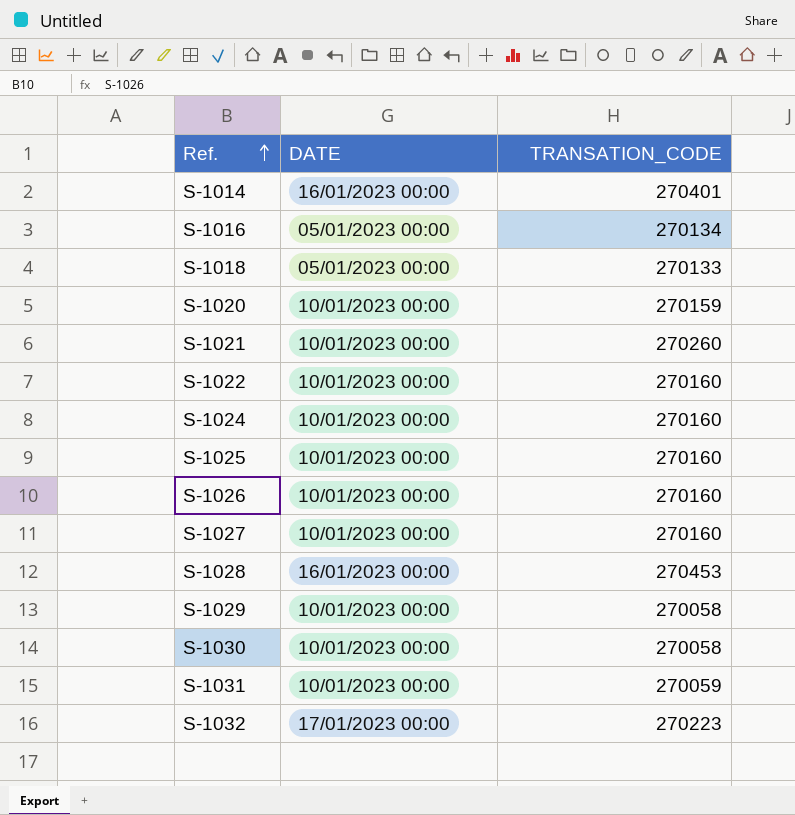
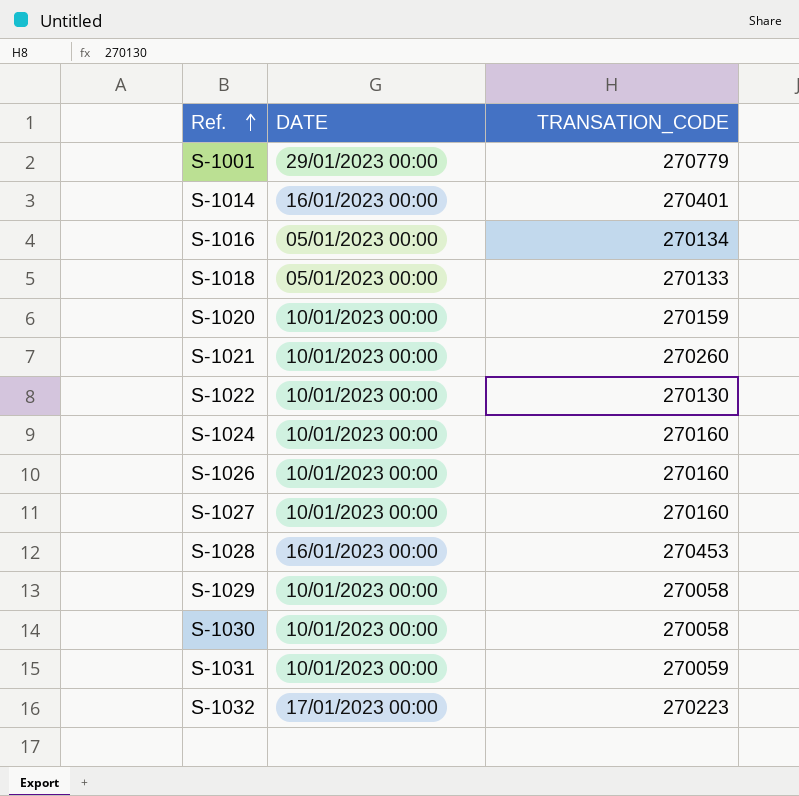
row S-1025: 10/01/2023 00:00 | 270160 -> none
row S-1001: none -> 29/01/2023 00:00 | 270779
S-1022 | TRANSATION_CODE: 270160 -> 270130

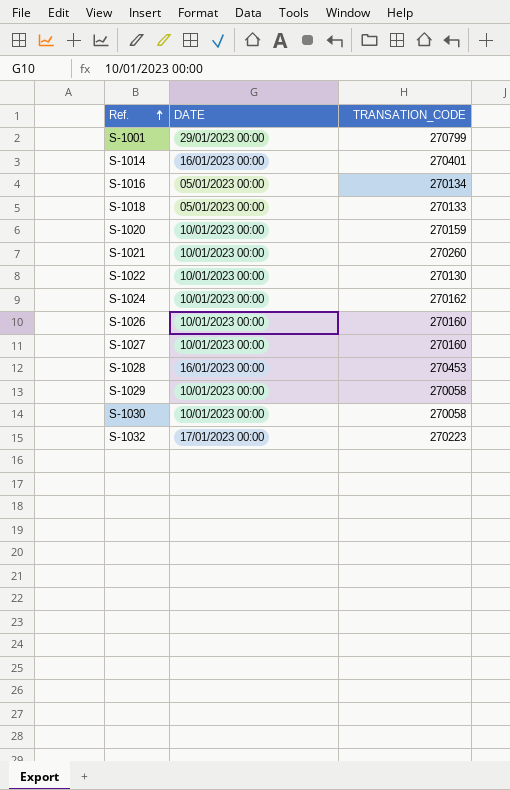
row S-1031: 10/01/2023 00:00 | 270059 -> none
S-1001 | TRANSATION_CODE: 270779 -> 270799
S-1024 | TRANSATION_CODE: 270160 -> 270162

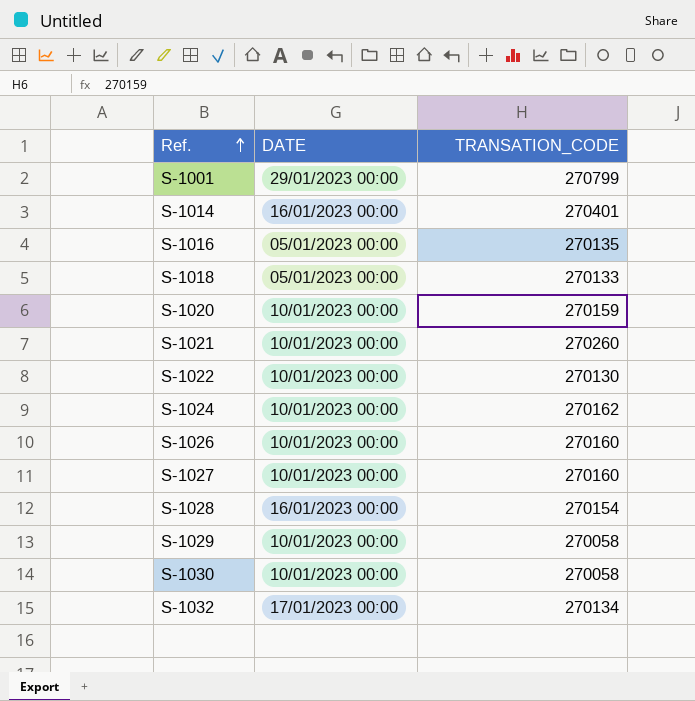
S-1016 | TRANSATION_CODE: 270134 -> 270135
S-1028 | TRANSATION_CODE: 270453 -> 270154
S-1032 | TRANSATION_CODE: 270223 -> 270134

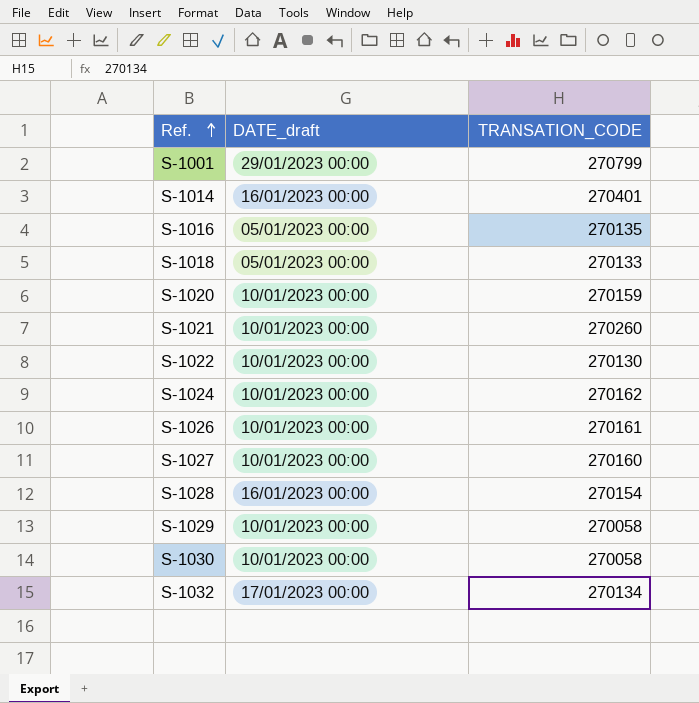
column name: DATE -> DATE_draft
S-1026 | TRANSATION_CODE: 270160 -> 270161

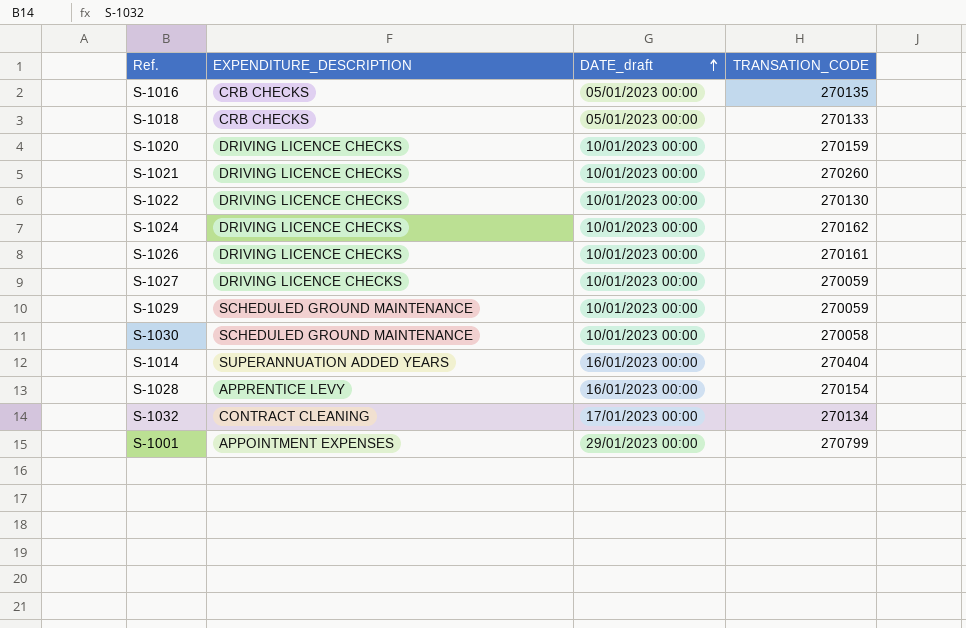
row order: Ref. ascending -> DATE_draft ascending
column EXPENDITURE_DESCRIPTION | position: none -> 2
S-1027 | TRANSATION_CODE: 270160 -> 270059
S-1029 | TRANSATION_CODE: 270058 -> 270059
S-1014 | TRANSATION_CODE: 270401 -> 270404

